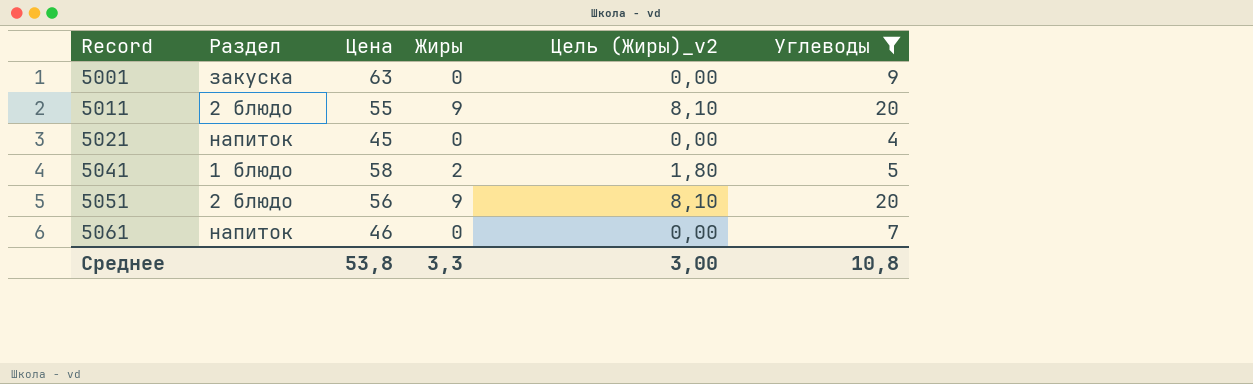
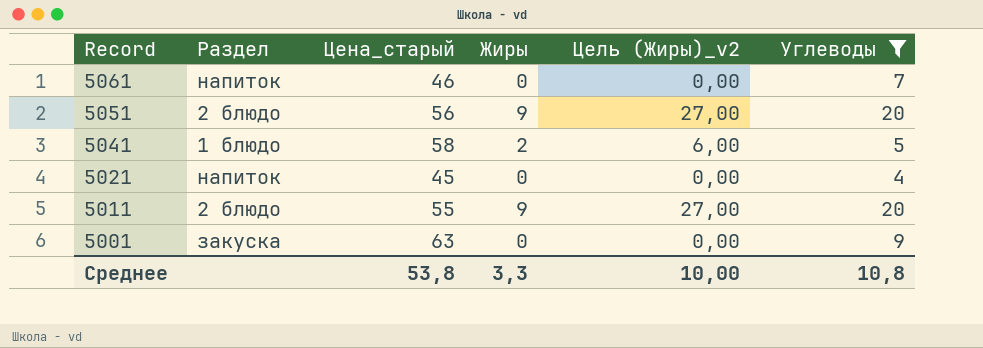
row order: Record ascending -> Record descending
column name: Цена -> Цена_старый
column Цель (Жиры)_v2 | formula: [Жиры] * 0,9 -> [Жиры] * 3
Среднее | Цель (Жиры)_v2: 3,00 -> 10,00

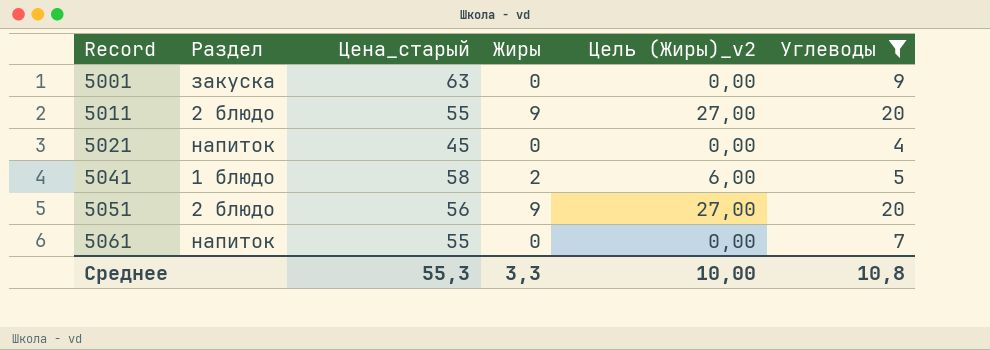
row order: Record descending -> Record ascending
5061 | Цена_старый: 46 -> 55
Среднее | Цена_старый: 53,8 -> 55,3

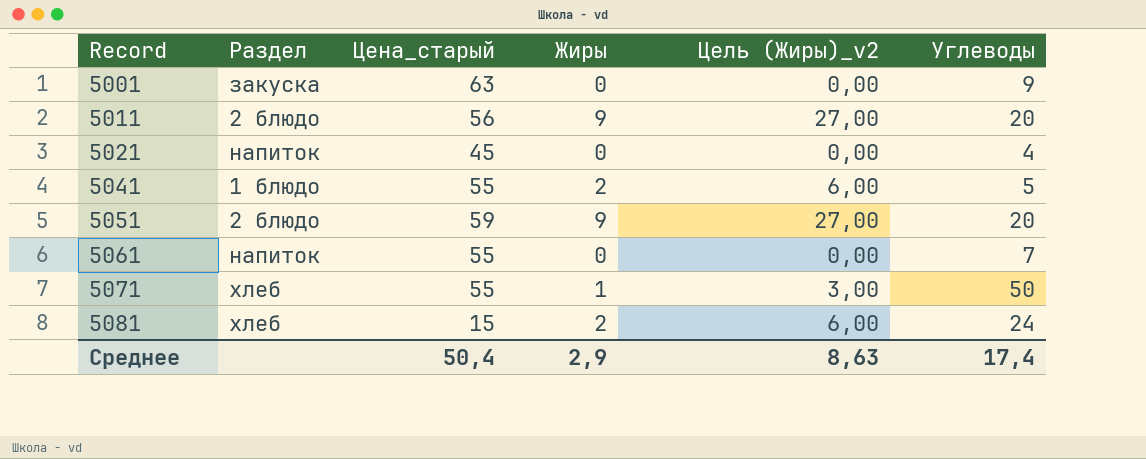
filter: Углеводы <= 20 -> none
5011 | Цена_старый: 55 -> 56
5041 | Цена_старый: 58 -> 55
5051 | Цена_старый: 56 -> 59
Среднее | Цена_старый: 55,3 -> 50,4
Среднее | Жиры: 3,3 -> 2,9
Среднее | Цель (Жиры)_v2: 10,00 -> 8,63
Среднее | Углеводы: 10,8 -> 17,4

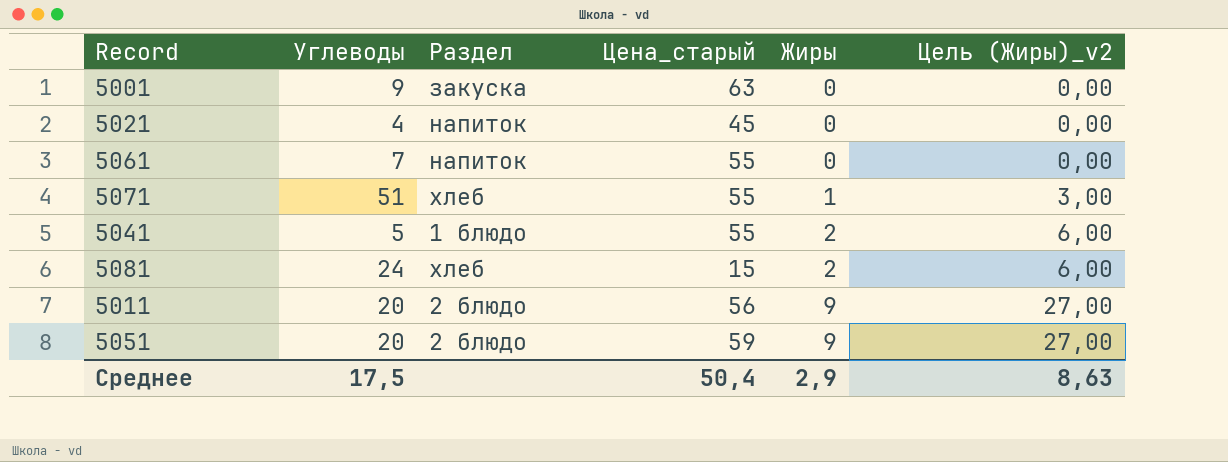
row order: Record ascending -> Жиры ascending
column Углеводы | position: 6 -> 2
5071 | Углеводы: 50 -> 51
Среднее | Углеводы: 17,4 -> 17,5

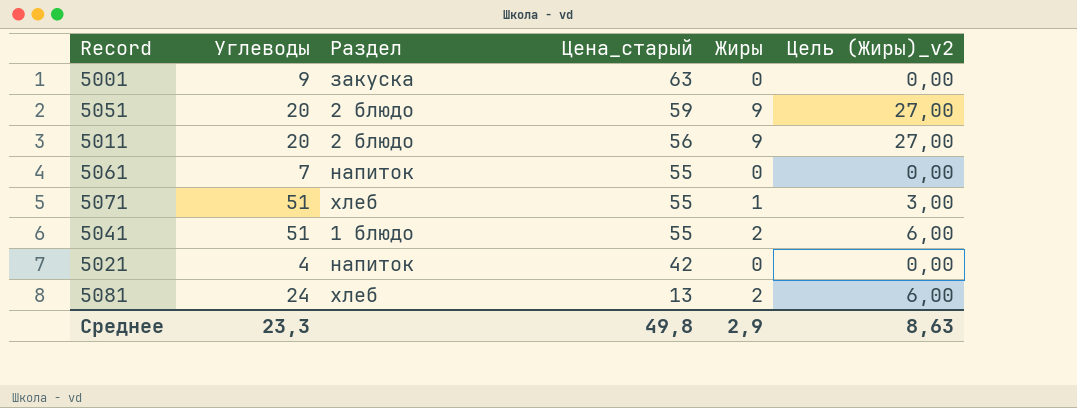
row order: Жиры ascending -> Цена_старый descending
5041 | Углеводы: 5 -> 51
5021 | Цена_старый: 45 -> 42
5081 | Цена_старый: 15 -> 13
Среднее | Углеводы: 17,5 -> 23,3
Среднее | Цена_старый: 50,4 -> 49,8

